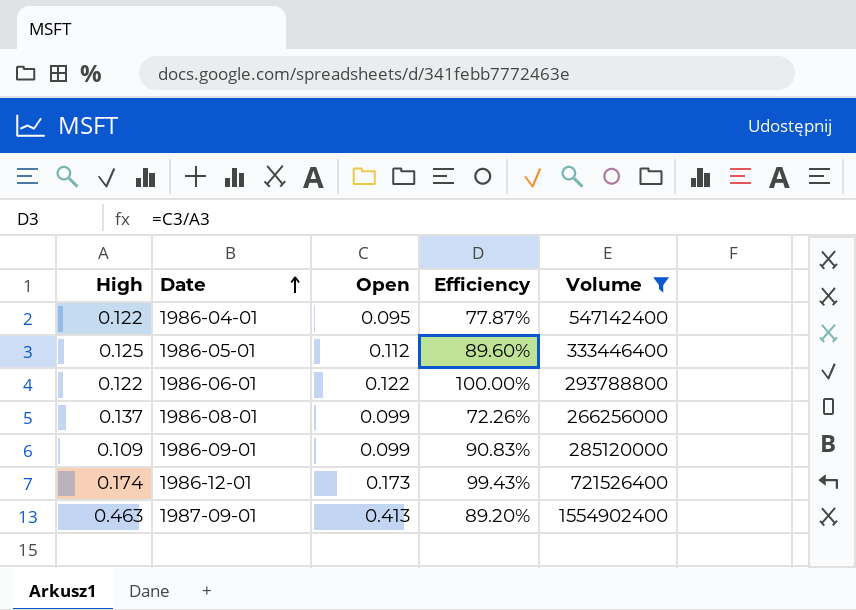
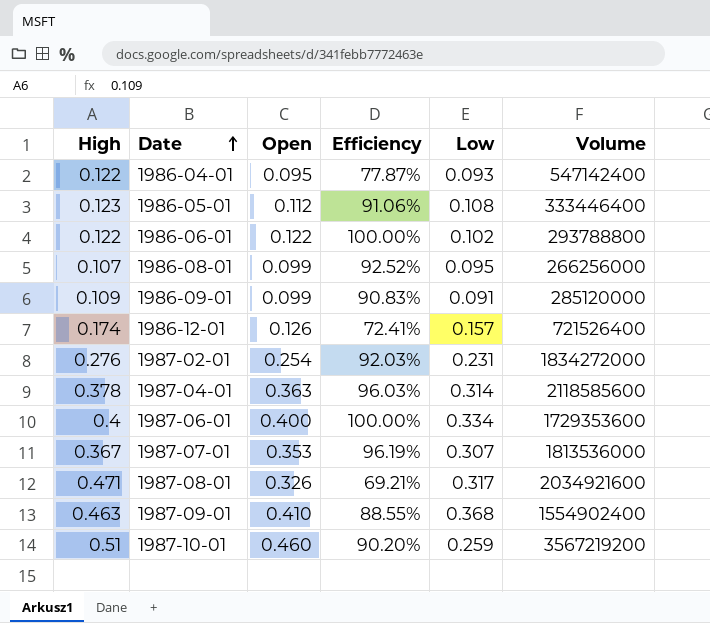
filter: Volume <= 1554902400 -> none
column Low | position: none -> 5
1986-05-01 | High: 0.125 -> 0.123
1986-05-01 | Efficiency: 89.60% -> 91.06%
1986-08-01 | High: 0.137 -> 0.107
1986-08-01 | Efficiency: 72.26% -> 92.52%
1986-12-01 | Open: 0.173 -> 0.126
1986-12-01 | Efficiency: 99.43% -> 72.41%
1987-09-01 | Open: 0.413 -> 0.410
1987-09-01 | Efficiency: 89.20% -> 88.55%

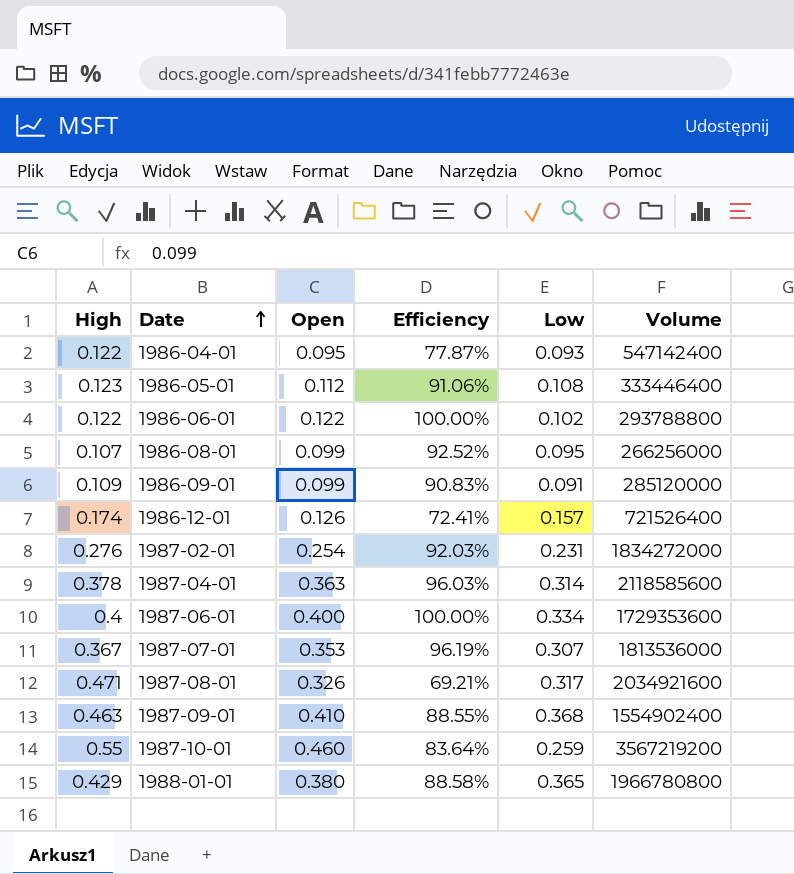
1987-10-01 | High: 0.51 -> 0.55
1987-10-01 | Efficiency: 90.20% -> 83.64%
row 1988-01-01: none -> 0.429 | 0.380 | 88.58% | 0.365 | 1966780800

